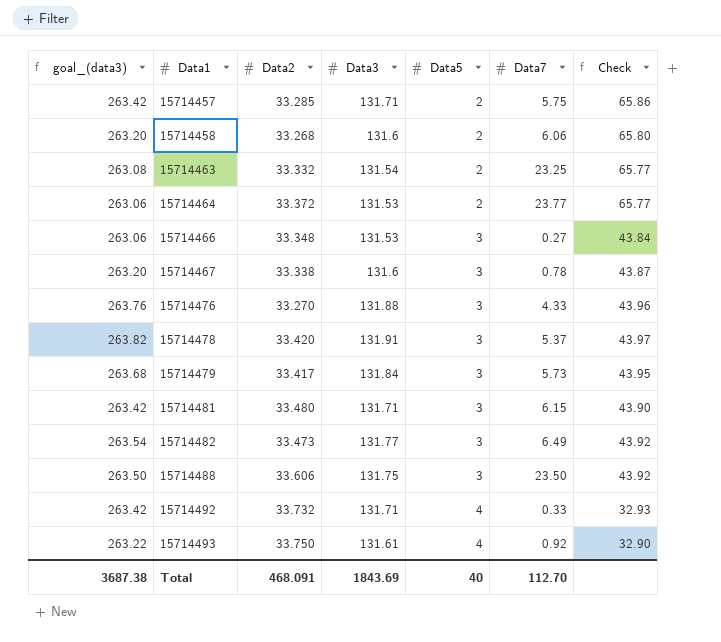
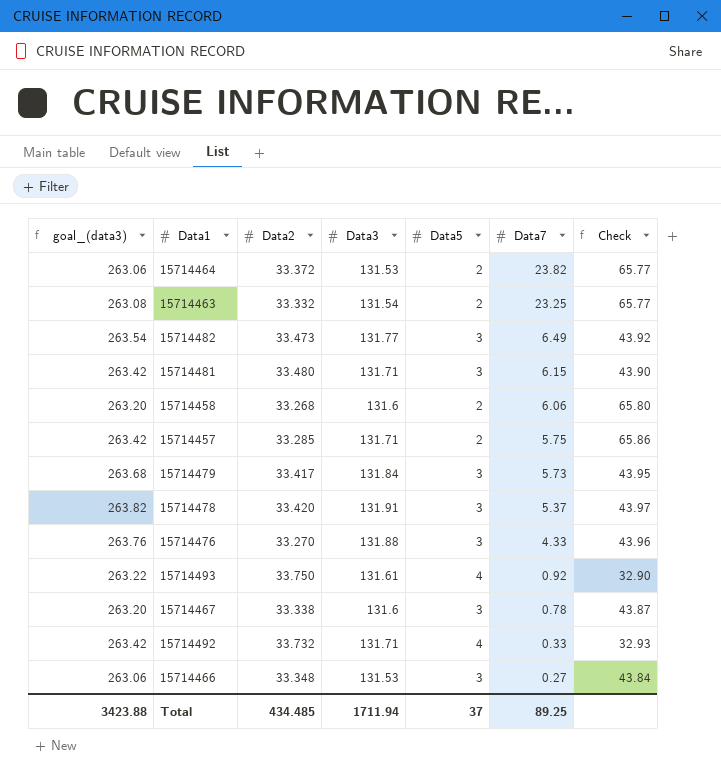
row order: Data1 ascending -> Data7 descending
row 15714488: 263.50 | 33.606 | 131.75 | 3 | 23.50 | 43.92 -> none
15714464 | Data7: 23.77 -> 23.82
Total | goal_(data3): 3687.38 -> 3423.88
Total | Data2: 468.091 -> 434.485
Total | Data3: 1843.69 -> 1711.94
Total | Data5: 40 -> 37
Total | Data7: 112.70 -> 89.25

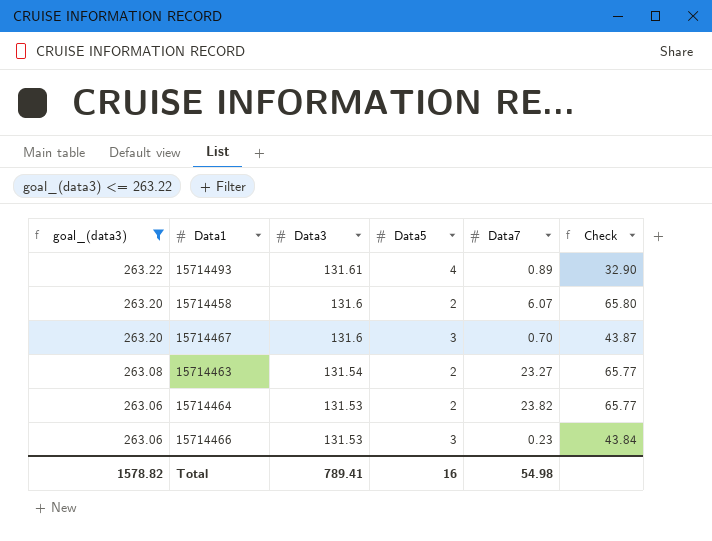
filter: none -> goal_(data3) <= 263.22
row order: Data7 descending -> goal_(data3) descending
column Data2 | position: 3 -> none
15714493 | Data7: 0.92 -> 0.89
15714458 | Data7: 6.06 -> 6.07
15714467 | Data7: 0.78 -> 0.70
15714463 | Data7: 23.25 -> 23.27
15714466 | Data7: 0.27 -> 0.23
Total | goal_(data3): 3423.88 -> 1578.82
Total | Data3: 1711.94 -> 789.41
Total | Data5: 37 -> 16
Total | Data7: 89.25 -> 54.98

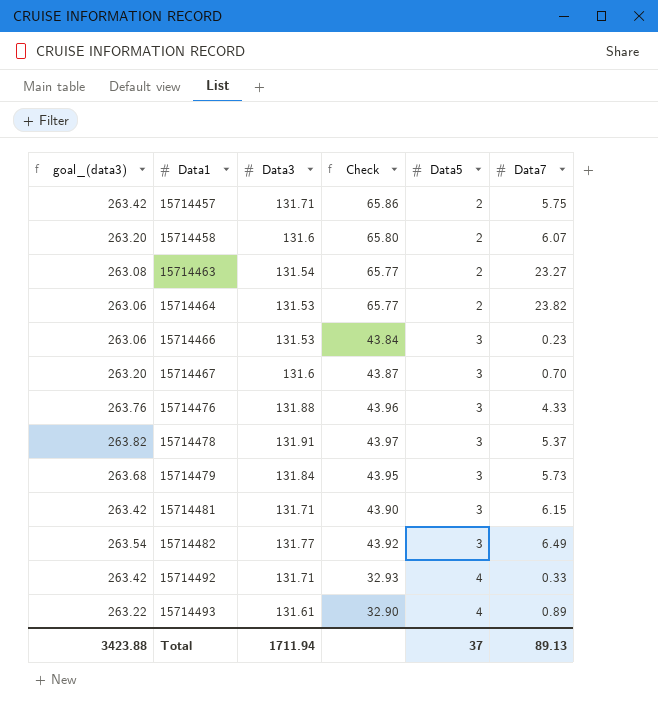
filter: goal_(data3) <= 263.22 -> none
row order: goal_(data3) descending -> Data1 ascending
column Check | position: 6 -> 4
Total | goal_(data3): 1578.82 -> 3423.88
Total | Data3: 789.41 -> 1711.94
Total | Data5: 16 -> 37
Total | Data7: 54.98 -> 89.13

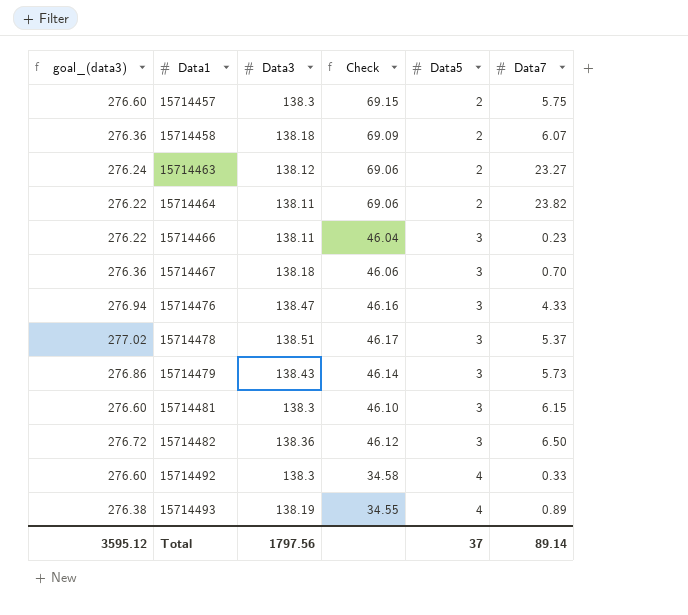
15714457 | goal_(data3): 263.42 -> 276.60
15714457 | Data3: 131.71 -> 138.3
15714457 | Check: 65.86 -> 69.15
15714458 | goal_(data3): 263.20 -> 276.36
15714458 | Data3: 131.6 -> 138.18
15714458 | Check: 65.80 -> 69.09
15714463 | goal_(data3): 263.08 -> 276.24
15714463 | Data3: 131.54 -> 138.12
15714463 | Check: 65.77 -> 69.06
15714464 | goal_(data3): 263.06 -> 276.22
15714464 | Data3: 131.53 -> 138.11
15714464 | Check: 65.77 -> 69.06
15714466 | goal_(data3): 263.06 -> 276.22
15714466 | Data3: 131.53 -> 138.11
15714466 | Check: 43.84 -> 46.04
15714467 | goal_(data3): 263.20 -> 276.36
15714467 | Data3: 131.6 -> 138.18
15714467 | Check: 43.87 -> 46.06
15714476 | goal_(data3): 263.76 -> 276.94
15714476 | Data3: 131.88 -> 138.47
15714476 | Check: 43.96 -> 46.16
15714478 | goal_(data3): 263.82 -> 277.02
15714478 | Data3: 131.91 -> 138.51
15714478 | Check: 43.97 -> 46.17
15714479 | goal_(data3): 263.68 -> 276.86
15714479 | Data3: 131.84 -> 138.43
15714479 | Check: 43.95 -> 46.14
15714481 | goal_(data3): 263.42 -> 276.60
15714481 | Data3: 131.71 -> 138.3
15714481 | Check: 43.90 -> 46.10
15714482 | goal_(data3): 263.54 -> 276.72
15714482 | Data3: 131.77 -> 138.36
15714482 | Check: 43.92 -> 46.12
15714482 | Data7: 6.49 -> 6.50
15714492 | goal_(data3): 263.42 -> 276.60
15714492 | Data3: 131.71 -> 138.3
15714492 | Check: 32.93 -> 34.58
15714493 | goal_(data3): 263.22 -> 276.38
15714493 | Data3: 131.61 -> 138.19
15714493 | Check: 32.90 -> 34.55
Total | goal_(data3): 3423.88 -> 3595.12
Total | Data3: 1711.94 -> 1797.56
Total | Data7: 89.13 -> 89.14

